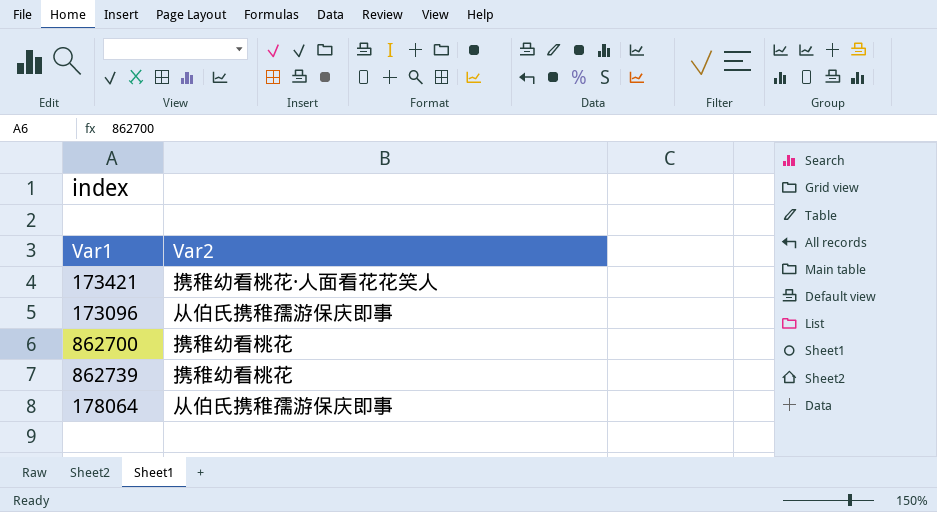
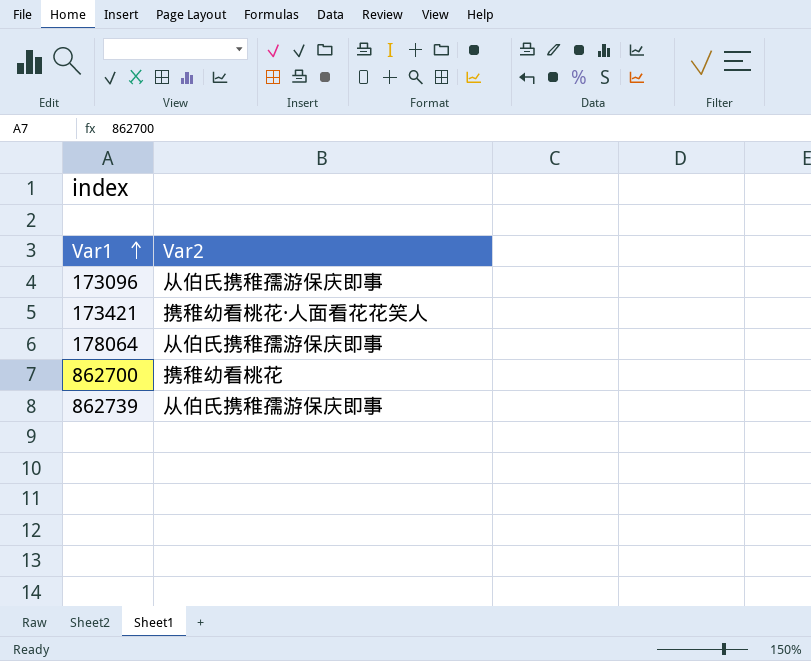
row order: none -> Var1 ascending
862739 | Var2: 携稚幼看桃花 -> 从伯氏携稚孺游保庆即事

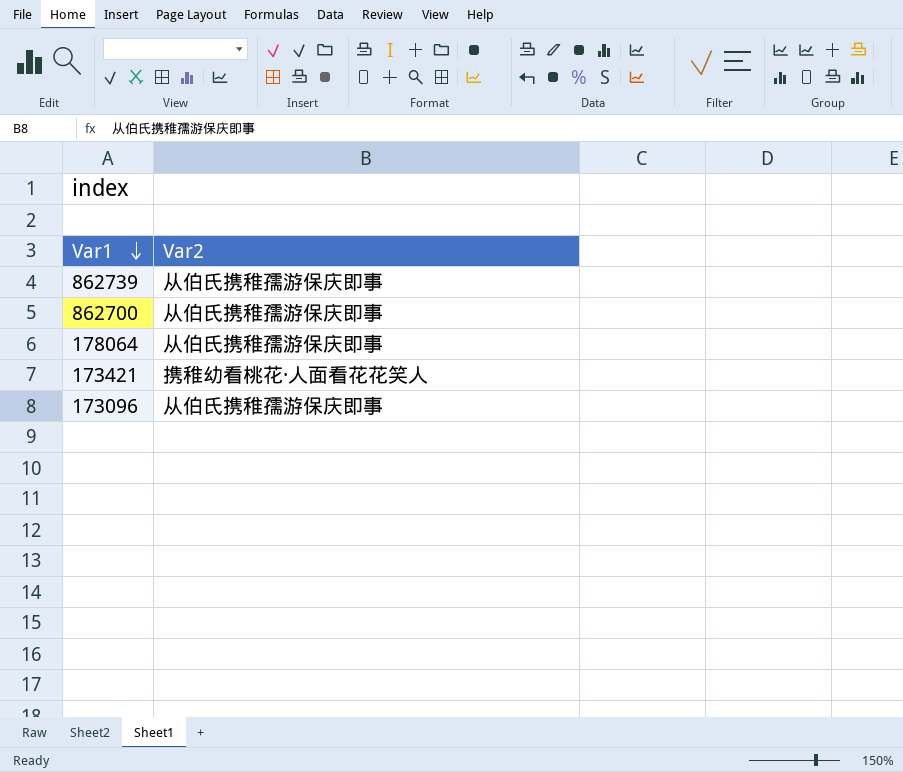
row order: Var1 ascending -> Var1 descending
862700 | Var2: 携稚幼看桃花 -> 从伯氏携稚孺游保庆即事

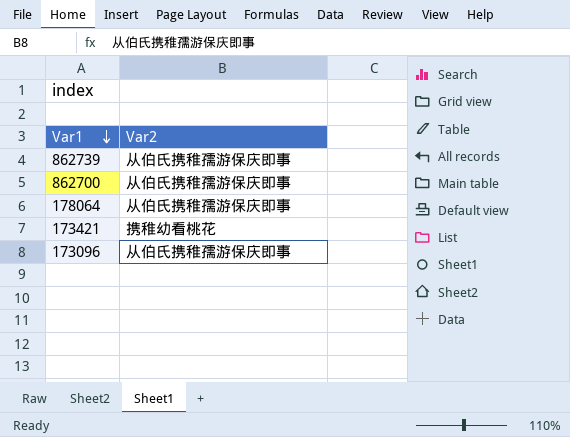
173421 | Var2: 携稚幼看桃花·人面看花花笑人 -> 携稚幼看桃花

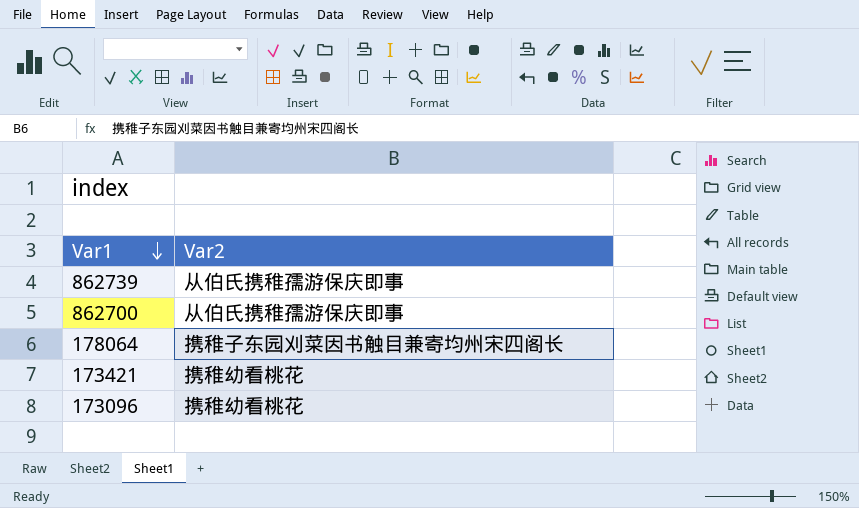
178064 | Var2: 从伯氏携稚孺游保庆即事 -> 携稚子东园刈菜因书触目兼寄均州宋四阁长
173096 | Var2: 从伯氏携稚孺游保庆即事 -> 携稚幼看桃花

